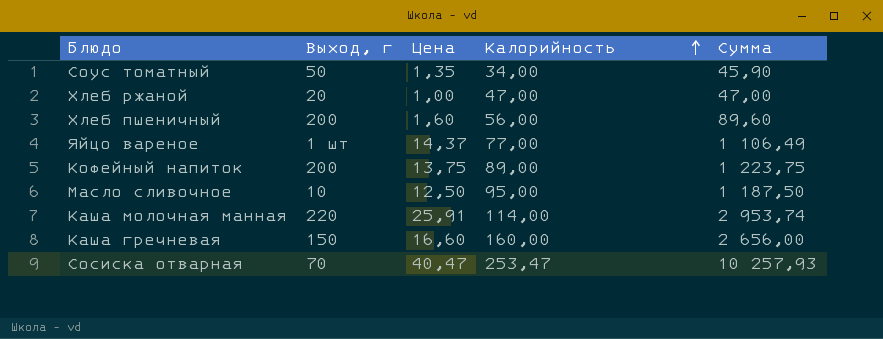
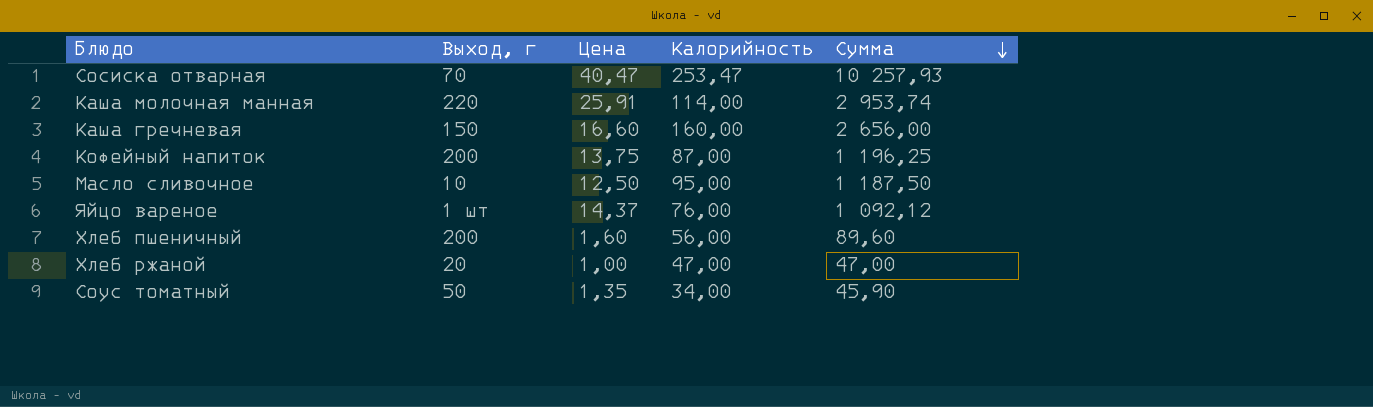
row order: Калорийность ascending -> Сумма descending
Кофейный напиток | Калорийность: 89,00 -> 87,00
Кофейный напиток | Сумма: 1 223,75 -> 1 196,25
Яйцо вареное | Калорийность: 77,00 -> 76,00
Яйцо вареное | Сумма: 1 106,49 -> 1 092,12

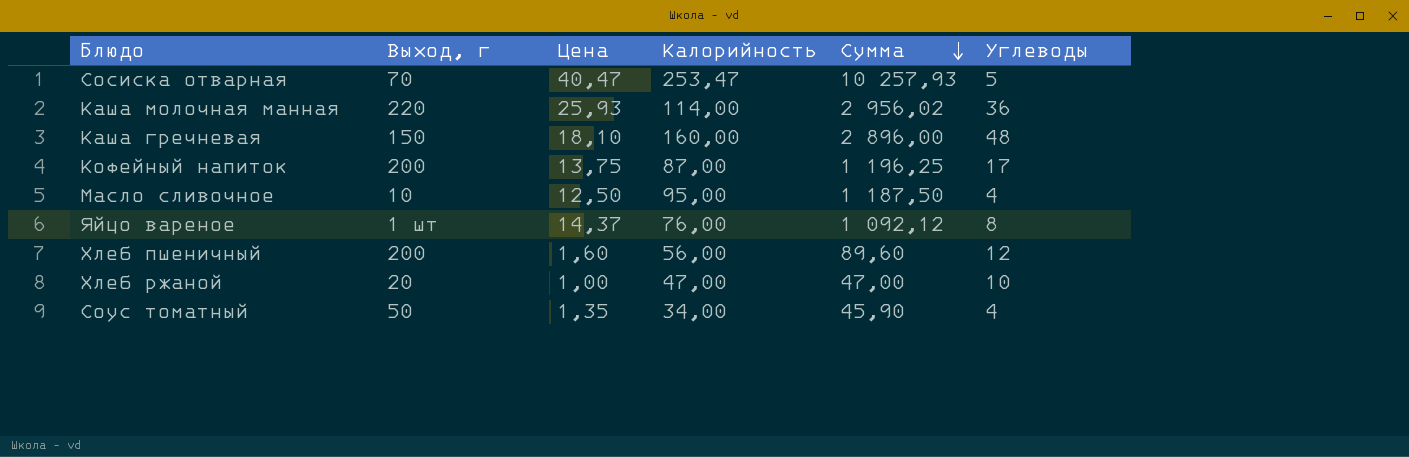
column Углеводы | position: none -> 6
Каша молочная манная | Цена: 25,91 -> 25,93
Каша молочная манная | Сумма: 2 953,74 -> 2 956,02
Каша гречневая | Цена: 16,60 -> 18,10
Каша гречневая | Сумма: 2 656,00 -> 2 896,00

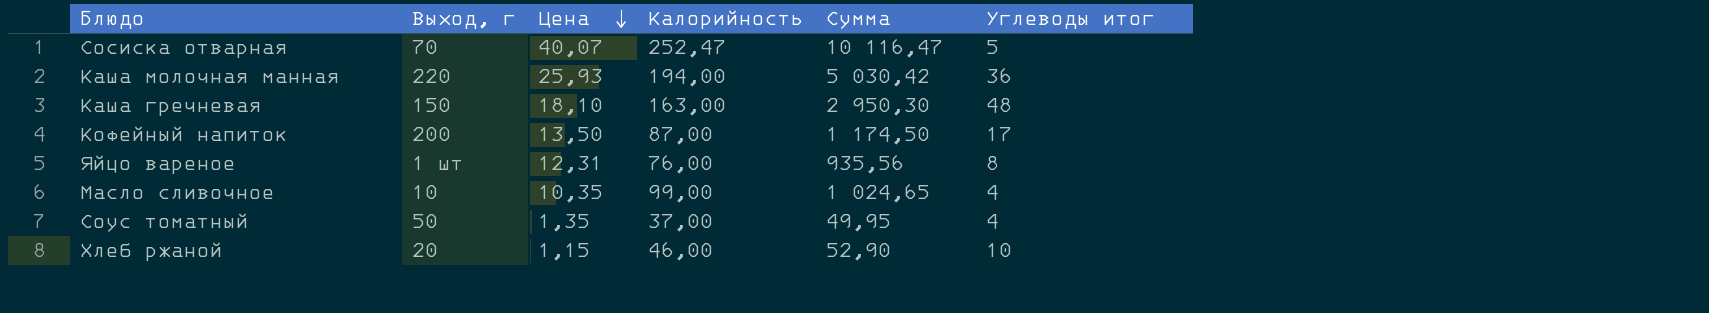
row order: Сумма descending -> Цена descending
column name: Углеводы -> Углеводы итог
row Хлеб пшеничный: 200 | 1,60 | 56,00 | 89,60 | 12 -> none
Сосиска отварная | Цена: 40,47 -> 40,07
Сосиска отварная | Калорийность: 253,47 -> 252,47
Сосиска отварная | Сумма: 10 257,93 -> 10 116,47
Каша молочная манная | Калорийность: 114,00 -> 194,00
Каша молочная манная | Сумма: 2 956,02 -> 5 030,42
Каша гречневая | Калорийность: 160,00 -> 163,00
Каша гречневая | Сумма: 2 896,00 -> 2 950,30
Кофейный напиток | Цена: 13,75 -> 13,50
Кофейный напиток | Сумма: 1 196,25 -> 1 174,50
Яйцо вареное | Цена: 14,37 -> 12,31
Яйцо вареное | Сумма: 1 092,12 -> 935,56
Масло сливочное | Цена: 12,50 -> 10,35
Масло сливочное | Калорийность: 95,00 -> 99,00
Масло сливочное | Сумма: 1 187,50 -> 1 024,65
Соус томатный | Калорийность: 34,00 -> 37,00
Соус томатный | Сумма: 45,90 -> 49,95
Хлеб ржаной | Цена: 1,00 -> 1,15
Хлеб ржаной | Калорийность: 47,00 -> 46,00
Хлеб ржаной | Сумма: 47,00 -> 52,90

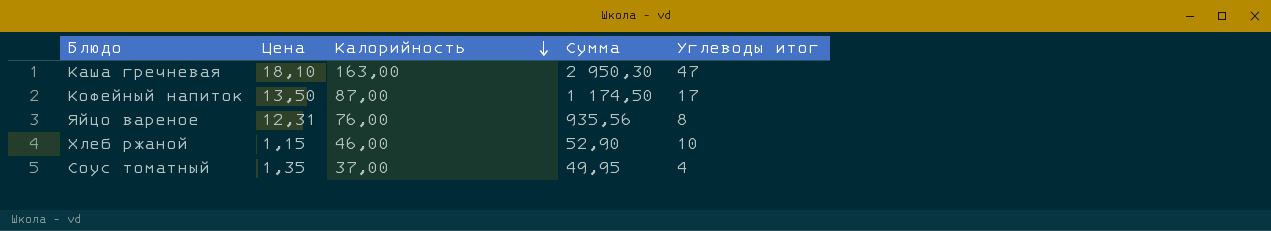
row order: Цена descending -> Калорийность descending
column Выход, г | position: 2 -> none
row Сосиска отварная: 70 | 40,07 | 252,47 | 10 116,47 | 5 -> none
row Каша молочная манная: 220 | 25,93 | 194,00 | 5 030,42 | 36 -> none
row Масло сливочное: 10 | 10,35 | 99,00 | 1 024,65 | 4 -> none
Каша гречневая | Углеводы итог: 48 -> 47

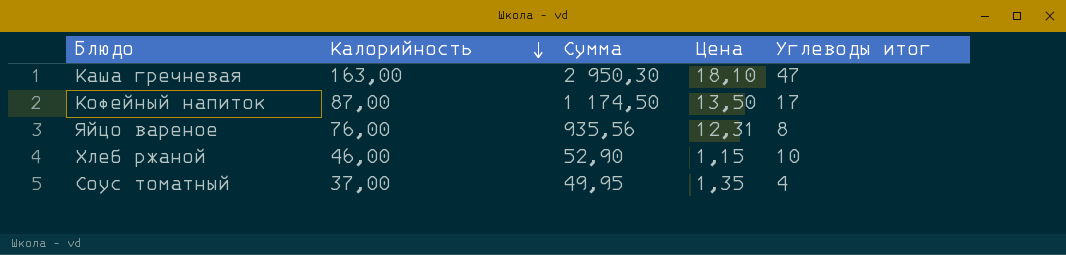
column Цена | position: 2 -> 4

